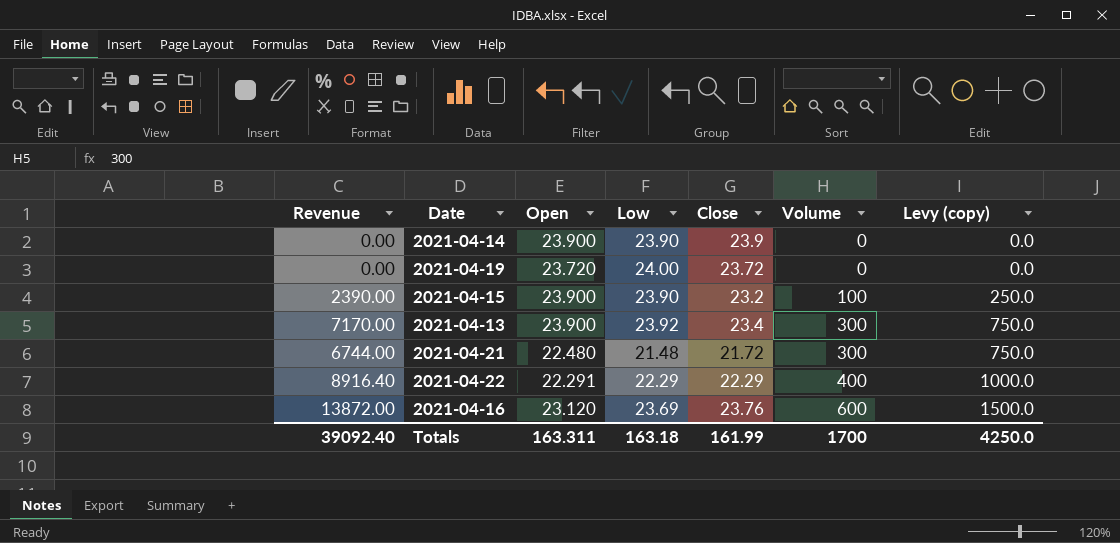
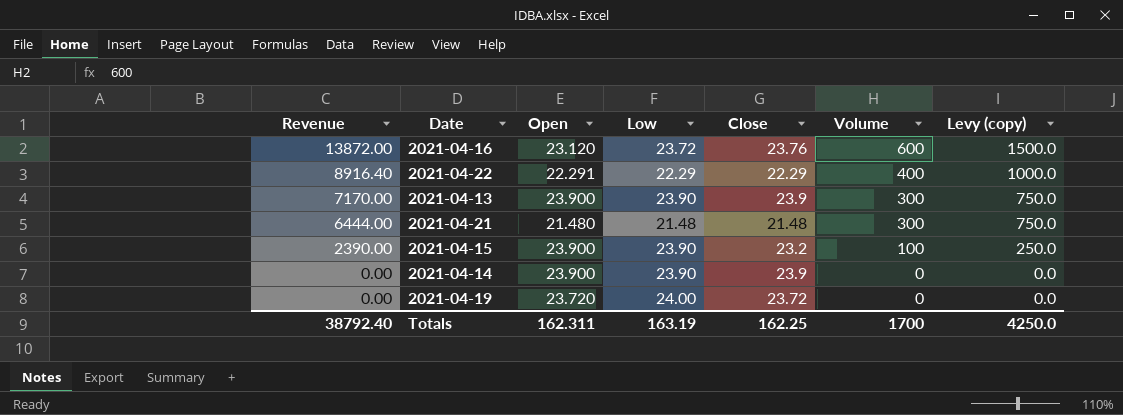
row order: Volume ascending -> Revenue descending
2021-04-16 | Low: 23.69 -> 23.72
2021-04-13 | Low: 23.92 -> 23.90
2021-04-13 | Close: 23.4 -> 23.9
2021-04-21 | Revenue: 6744.00 -> 6444.00
2021-04-21 | Open: 22.480 -> 21.480
2021-04-21 | Close: 21.72 -> 21.48
Totals | Revenue: 39092.40 -> 38792.40
Totals | Open: 163.311 -> 162.311
Totals | Low: 163.18 -> 163.19
Totals | Close: 161.99 -> 162.25

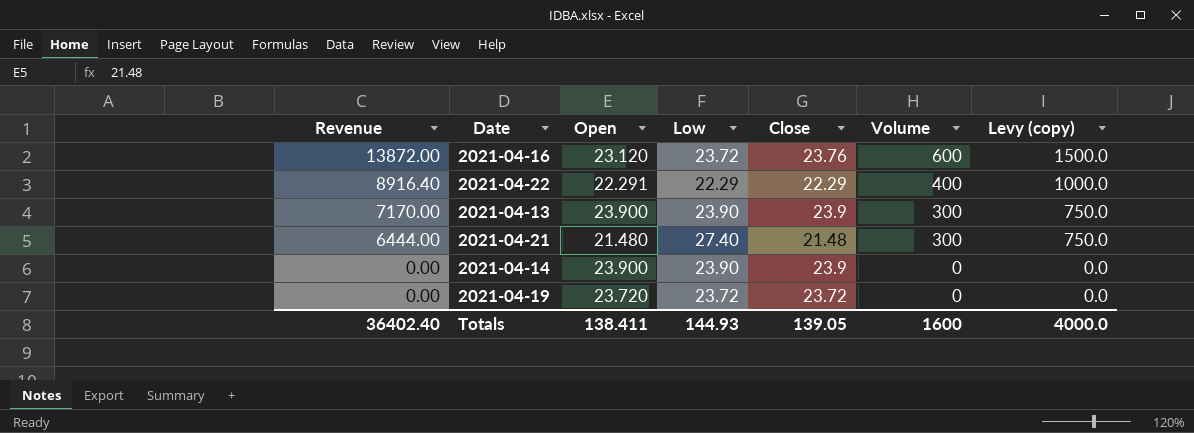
row 2021-04-15: 2390.00 | 23.900 | 23.90 | 23.2 | 100 | 250.0 -> none
2021-04-21 | Low: 21.48 -> 27.40
2021-04-19 | Low: 24.00 -> 23.72
Totals | Revenue: 38792.40 -> 36402.40
Totals | Open: 162.311 -> 138.411
Totals | Low: 163.19 -> 144.93
Totals | Close: 162.25 -> 139.05
Totals | Volume: 1700 -> 1600
Totals | Levy (copy): 4250.0 -> 4000.0

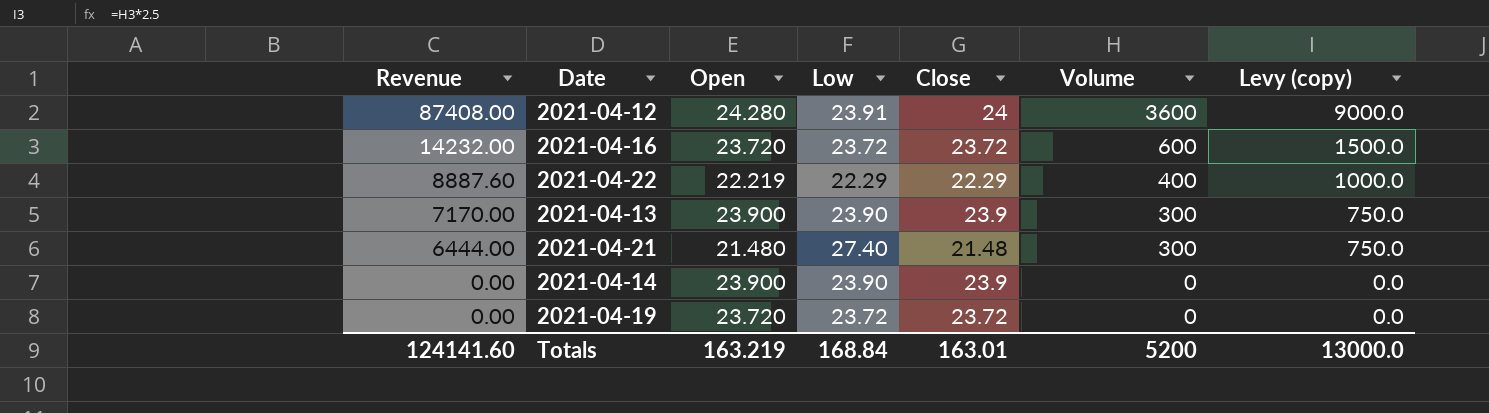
row 2021-04-12: none -> 87408.00 | 24.280 | 23.91 | 24 | 3600 | 9000.0
2021-04-16 | Revenue: 13872.00 -> 14232.00
2021-04-16 | Open: 23.120 -> 23.720
2021-04-16 | Close: 23.76 -> 23.72
2021-04-22 | Revenue: 8916.40 -> 8887.60
2021-04-22 | Open: 22.291 -> 22.219
Totals | Revenue: 36402.40 -> 124141.60
Totals | Open: 138.411 -> 163.219
Totals | Low: 144.93 -> 168.84
Totals | Close: 139.05 -> 163.01
Totals | Volume: 1600 -> 5200
Totals | Levy (copy): 4000.0 -> 13000.0

